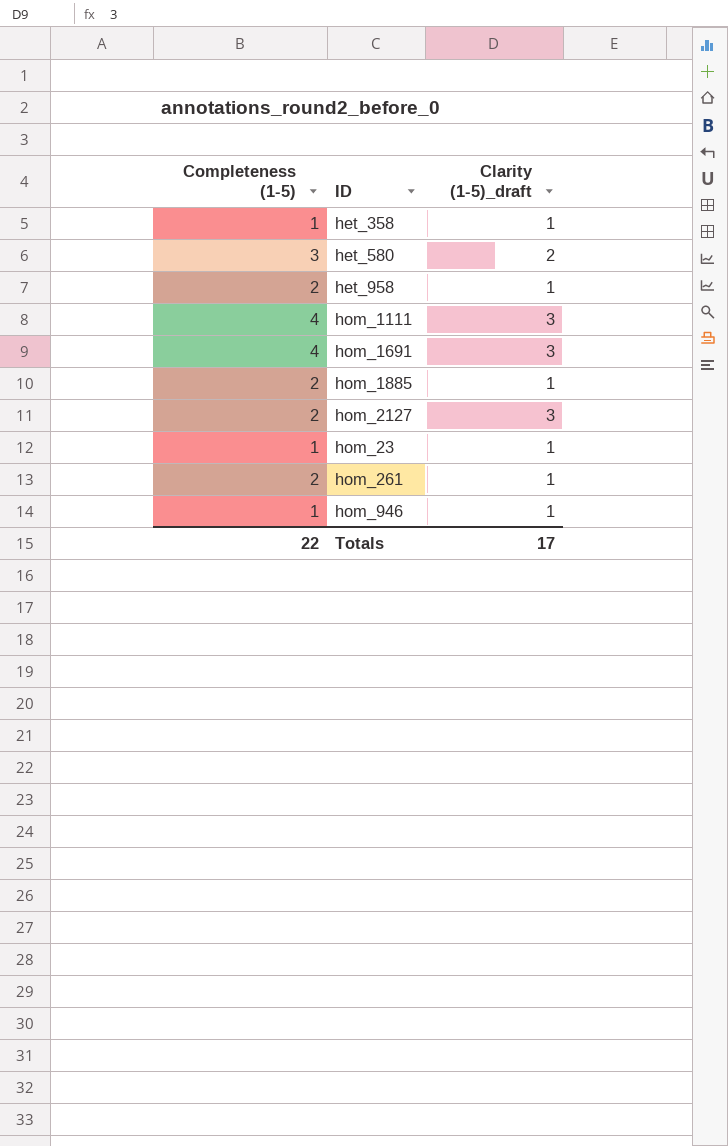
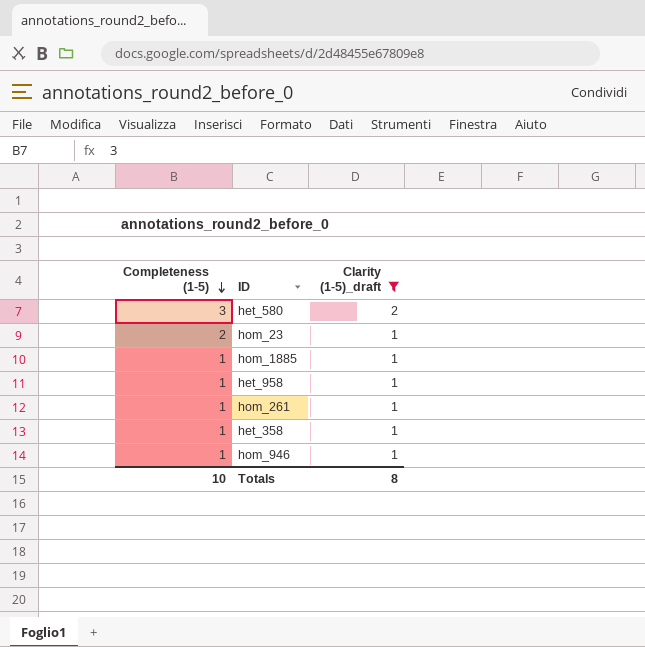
filter: none -> Clarity (1-5)_draft != 3
row order: none -> Completeness (1-5) descending
hom_23 | Completeness (1-5): 1 -> 2
hom_1885 | Completeness (1-5): 2 -> 1
het_958 | Completeness (1-5): 2 -> 1
hom_261 | Completeness (1-5): 2 -> 1
Totals | Completeness (1-5): 22 -> 10
Totals | Clarity (1-5)_draft: 17 -> 8

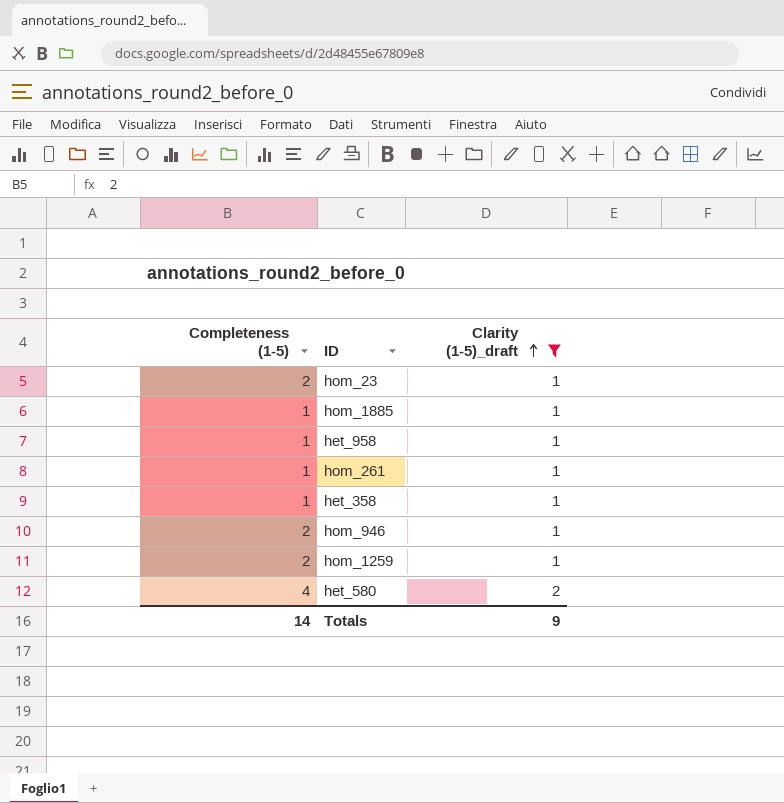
row order: Completeness (1-5) descending -> Clarity (1-5)_draft ascending
hom_946 | Completeness (1-5): 1 -> 2
row hom_1259: none -> 2 | 1
het_580 | Completeness (1-5): 3 -> 4
Totals | Completeness (1-5): 10 -> 14
Totals | Clarity (1-5)_draft: 8 -> 9

